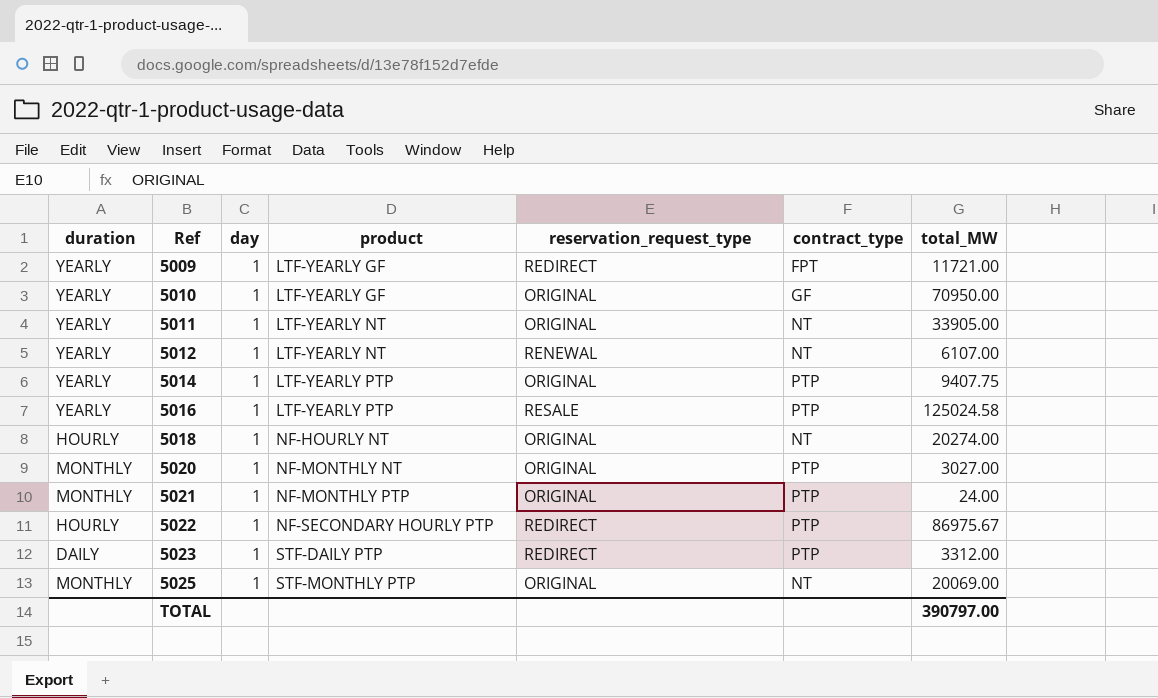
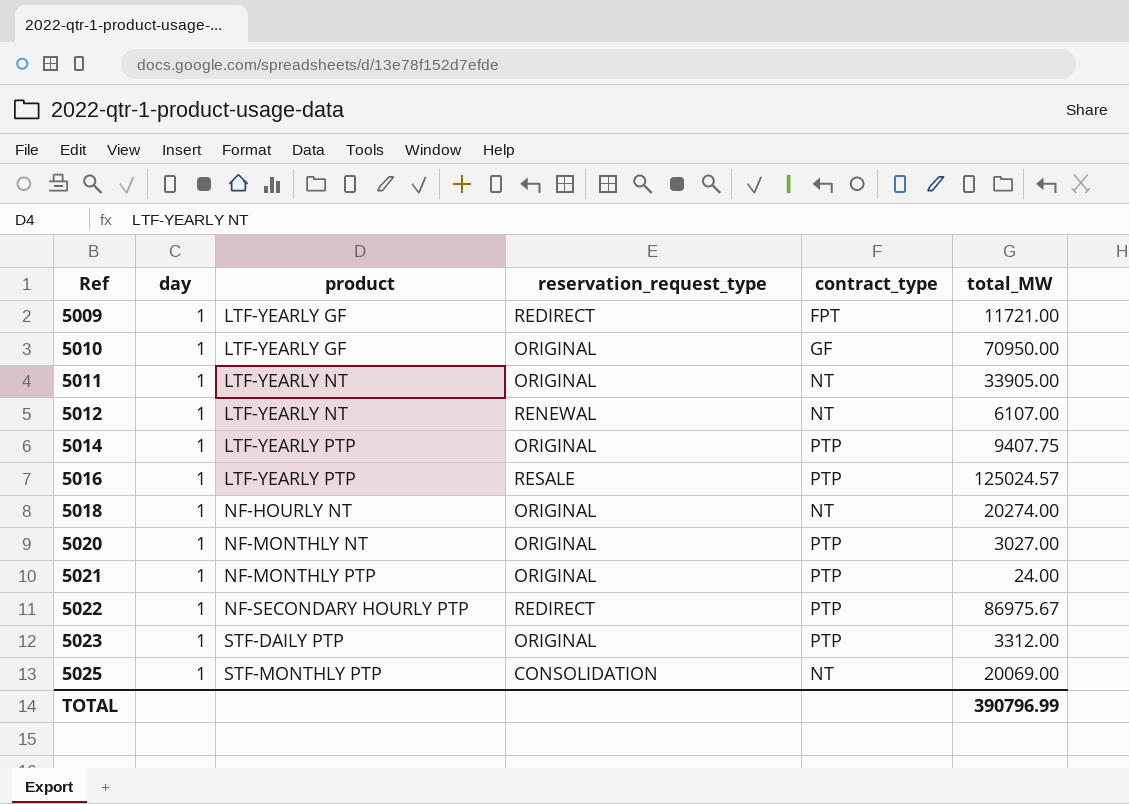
column duration | position: 1 -> none
5016 | total_MW: 125024.58 -> 125024.57
5023 | reservation_request_type: REDIRECT -> ORIGINAL
5025 | reservation_request_type: ORIGINAL -> CONSOLIDATION
TOTAL | total_MW: 390797.00 -> 390796.99

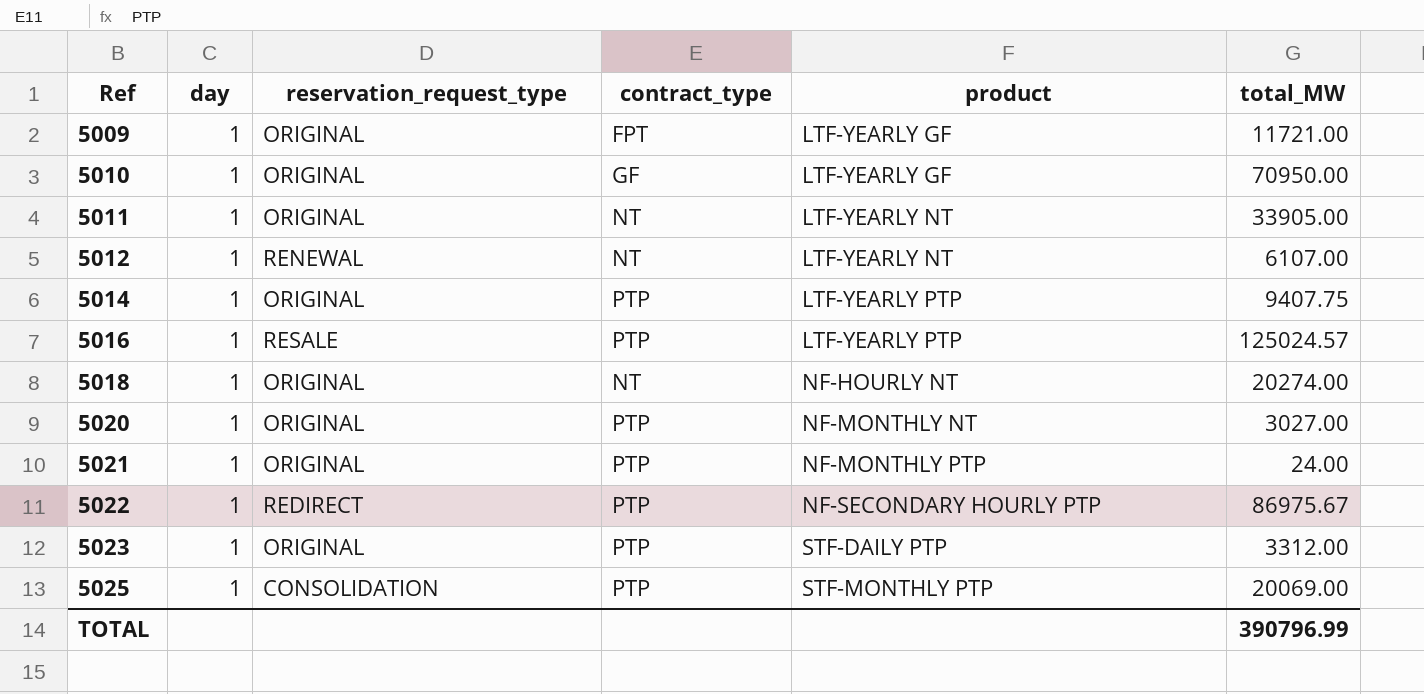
column product | position: 3 -> 5
5009 | reservation_request_type: REDIRECT -> ORIGINAL
5025 | contract_type: NT -> PTP

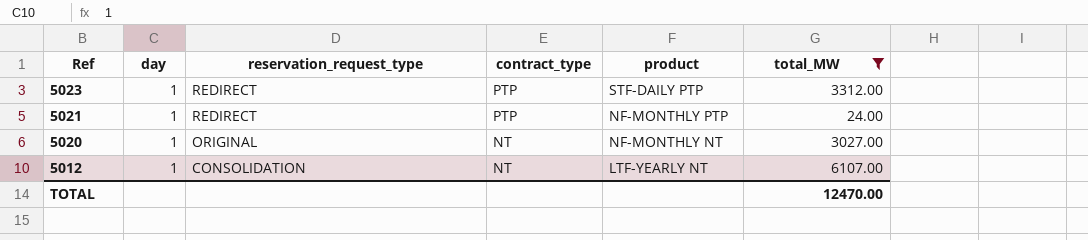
filter: none -> total_MW <= 6107.00
row order: Ref ascending -> Ref descending
5023 | reservation_request_type: ORIGINAL -> REDIRECT
5021 | reservation_request_type: ORIGINAL -> REDIRECT
5020 | contract_type: PTP -> NT
5012 | reservation_request_type: RENEWAL -> CONSOLIDATION
TOTAL | total_MW: 390796.99 -> 12470.00

